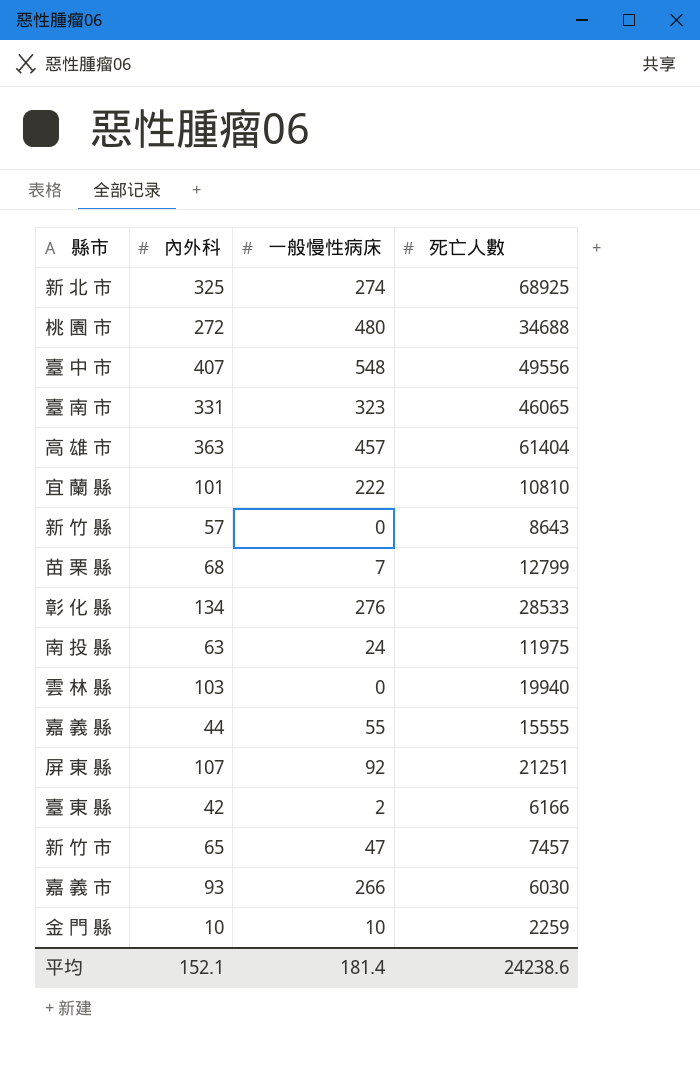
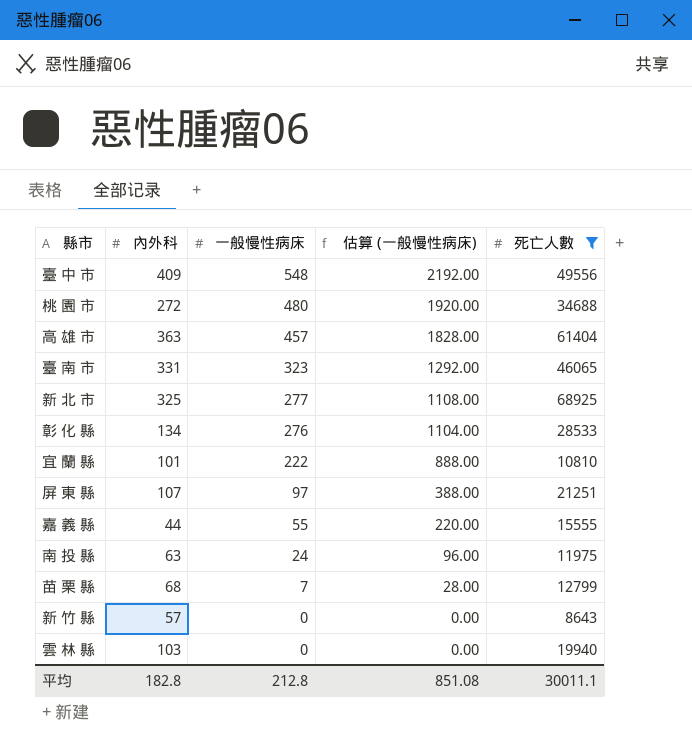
filter: none -> 死亡人數 >= 8643
row order: none -> 一般慢性病床 descending
column 估算 (一般慢性病床) | formula: none -> [一般慢性病床] * 4
臺 中 市 | 內外科: 407 -> 409
新 北 市 | 一般慢性病床: 274 -> 277
屏 東 縣 | 一般慢性病床: 92 -> 97
平均 | 內外科: 152.1 -> 182.8
平均 | 一般慢性病床: 181.4 -> 212.8
平均 | 死亡人數: 24238.6 -> 30011.1

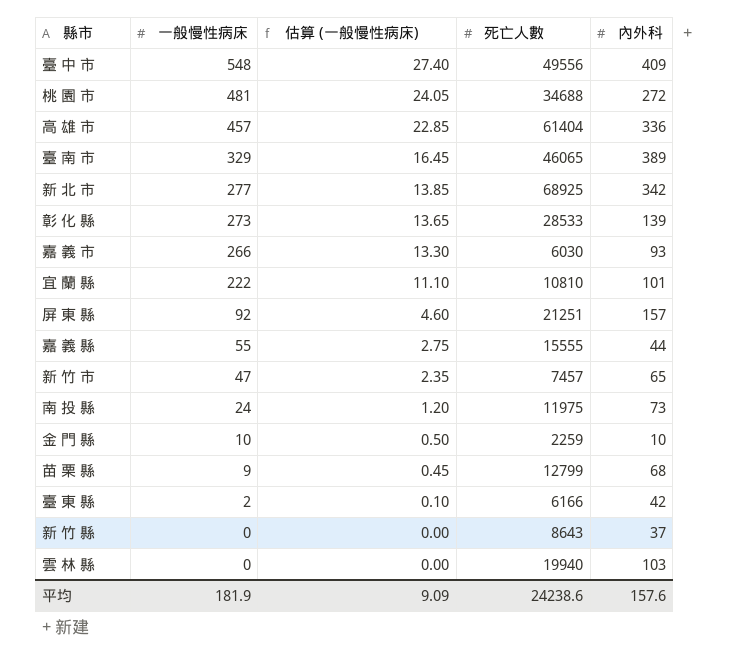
filter: 死亡人數 >= 8643 -> none
column 估算 (一般慢性病床) | formula: [一般慢性病床] * 4 -> [一般慢性病床] * 0.05
column 內外科 | position: 2 -> 5
桃 園 市 | 一般慢性病床: 480 -> 481
高 雄 市 | 內外科: 363 -> 336
臺 南 市 | 一般慢性病床: 323 -> 329
臺 南 市 | 內外科: 331 -> 389
新 北 市 | 內外科: 325 -> 342
彰 化 縣 | 一般慢性病床: 276 -> 273
彰 化 縣 | 內外科: 134 -> 139
屏 東 縣 | 一般慢性病床: 97 -> 92
屏 東 縣 | 內外科: 107 -> 157
南 投 縣 | 內外科: 63 -> 73
苗 栗 縣 | 一般慢性病床: 7 -> 9
新 竹 縣 | 內外科: 57 -> 37
平均 | 一般慢性病床: 212.8 -> 181.9
平均 | 估算 (一般慢性病床): 851.08 -> 9.09
平均 | 死亡人數: 30011.1 -> 24238.6
平均 | 內外科: 182.8 -> 157.6

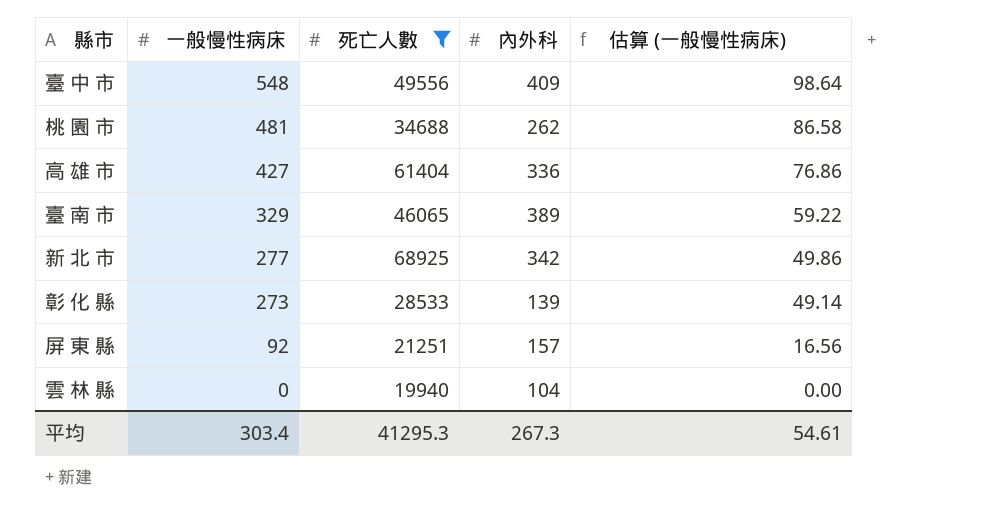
filter: none -> 死亡人數 >= 19940
column 估算 (一般慢性病床) | formula: [一般慢性病床] * 0.05 -> [一般慢性病床] * 0.18
column 估算 (一般慢性病床) | position: 3 -> 5
桃 園 市 | 內外科: 272 -> 262
高 雄 市 | 一般慢性病床: 457 -> 427
雲 林 縣 | 內外科: 103 -> 104
平均 | 一般慢性病床: 181.9 -> 303.4
平均 | 死亡人數: 24238.6 -> 41295.3
平均 | 內外科: 157.6 -> 267.3
平均 | 估算 (一般慢性病床): 9.09 -> 54.61

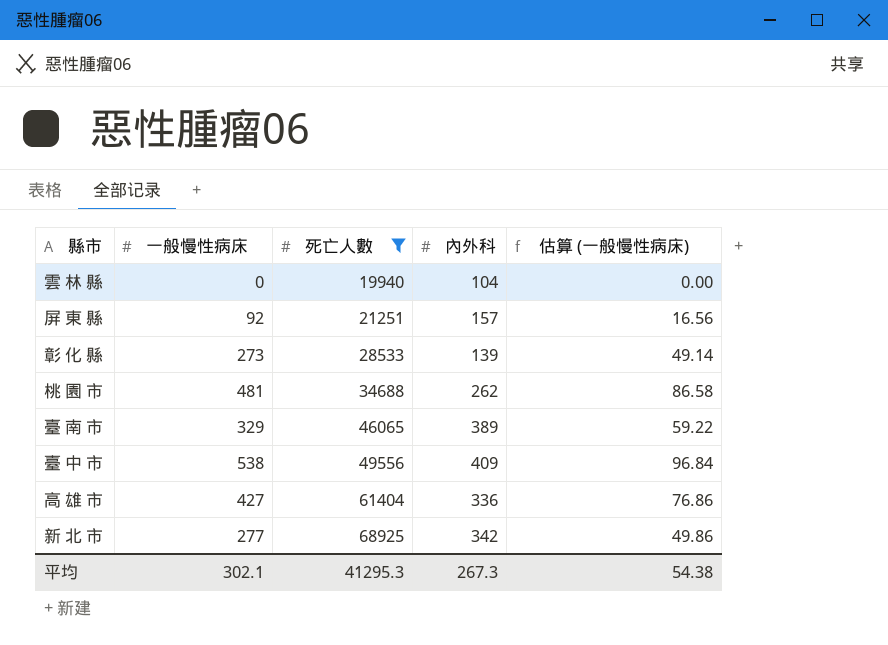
row order: 一般慢性病床 descending -> 死亡人數 ascending
臺 中 市 | 一般慢性病床: 548 -> 538
臺 中 市 | 估算 (一般慢性病床): 98.64 -> 96.84
平均 | 一般慢性病床: 303.4 -> 302.1
平均 | 估算 (一般慢性病床): 54.61 -> 54.38

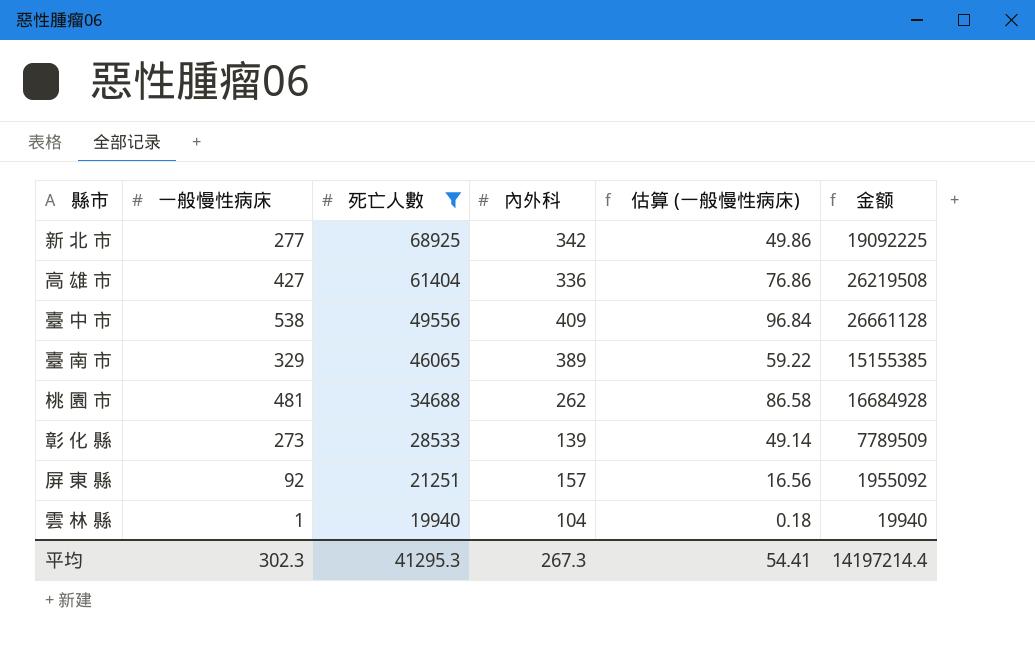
row order: 死亡人數 ascending -> 死亡人數 descending
column 金额 | formula: none -> [一般慢性病床] * [死亡人數]
雲 林 縣 | 一般慢性病床: 0 -> 1
雲 林 縣 | 估算 (一般慢性病床): 0.00 -> 0.18
平均 | 一般慢性病床: 302.1 -> 302.3
平均 | 估算 (一般慢性病床): 54.38 -> 54.41

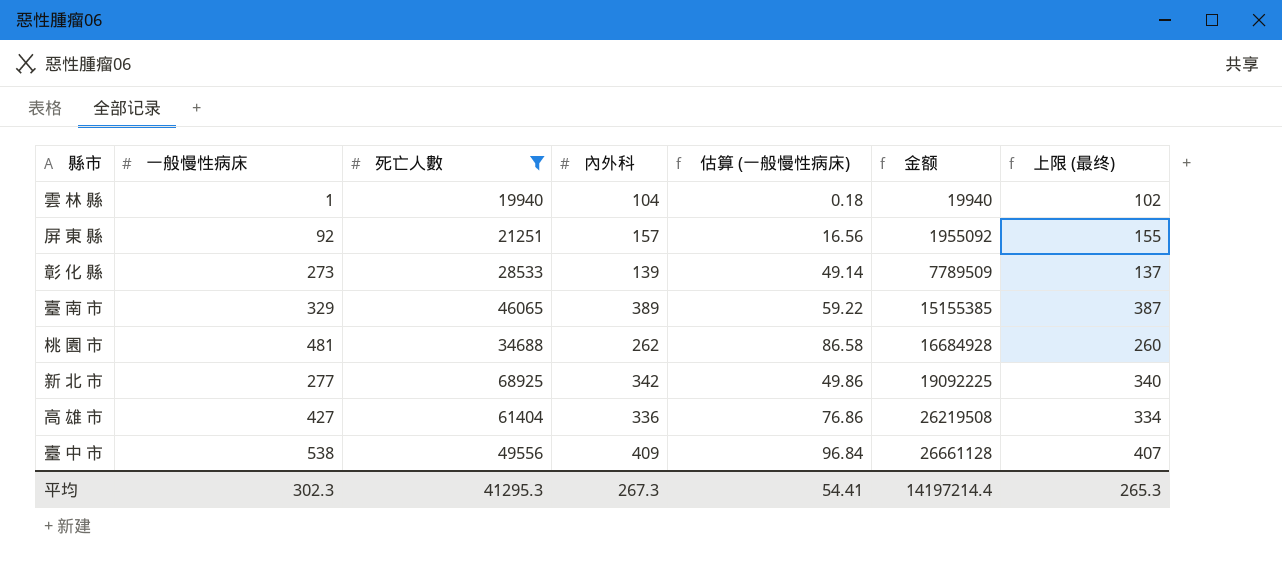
row order: 死亡人數 descending -> 金额 ascending
column 上限 (最终) | formula: none -> [內外科] - 2

